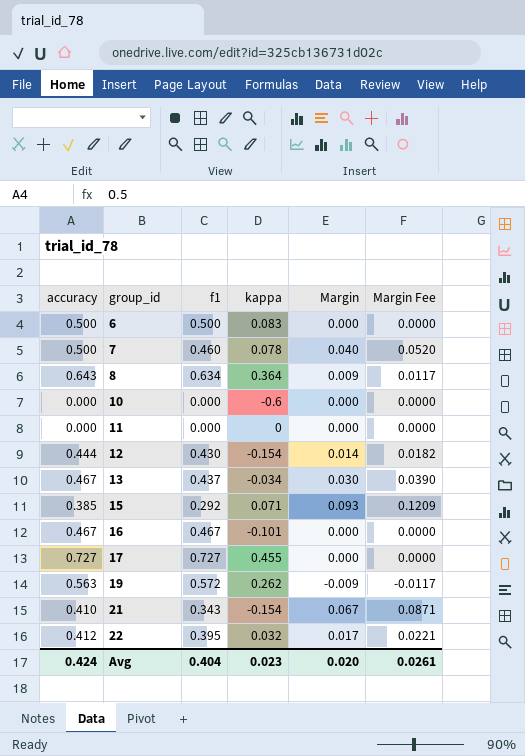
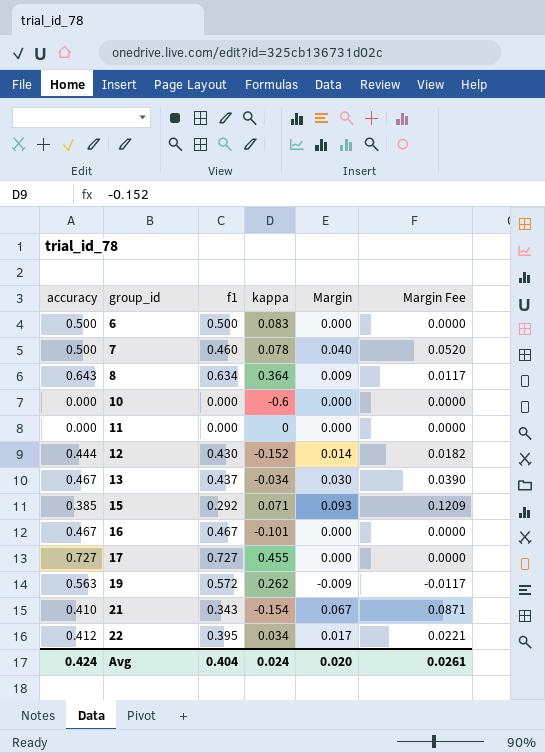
12 | kappa: -0.154 -> -0.152
22 | kappa: 0.032 -> 0.034
Avg | kappa: 0.023 -> 0.024

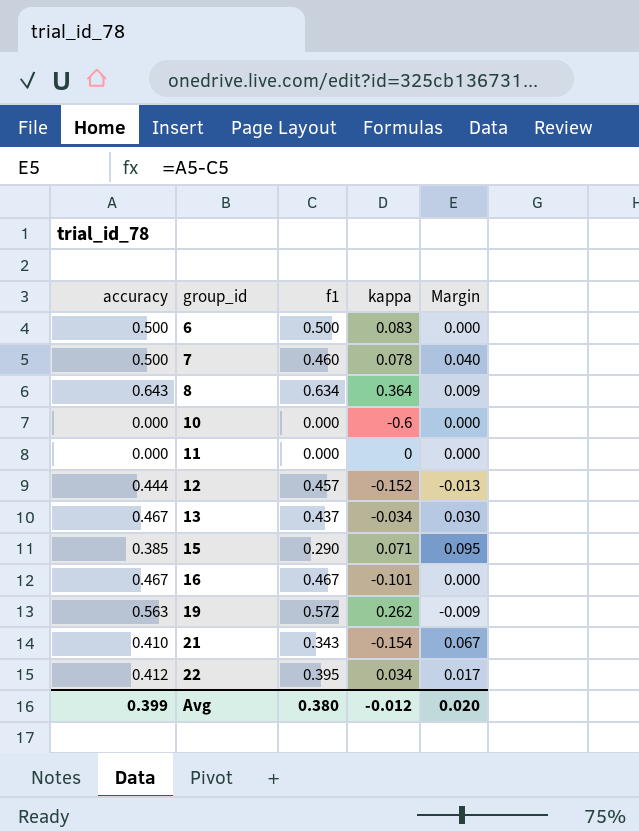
column Margin Fee | formula: [Margin] * 1.3 -> none
row 17: 0.727 | 0.727 | 0.455 | 0.000 | 0.0000 -> none
12 | f1: 0.430 -> 0.457
12 | Margin: 0.014 -> -0.013
15 | f1: 0.292 -> 0.290
15 | Margin: 0.093 -> 0.095
Avg | accuracy: 0.424 -> 0.399
Avg | f1: 0.404 -> 0.380
Avg | kappa: 0.024 -> -0.012

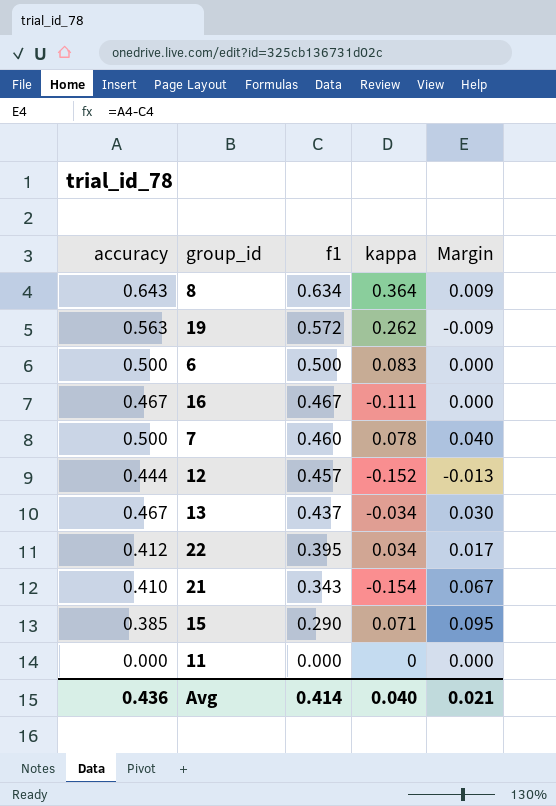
row order: group_id ascending -> f1 descending
row 10: 0.000 | 0.000 | -0.6 | 0.000 -> none
16 | kappa: -0.101 -> -0.111
Avg | accuracy: 0.399 -> 0.436
Avg | f1: 0.380 -> 0.414
Avg | kappa: -0.012 -> 0.040
Avg | Margin: 0.020 -> 0.021

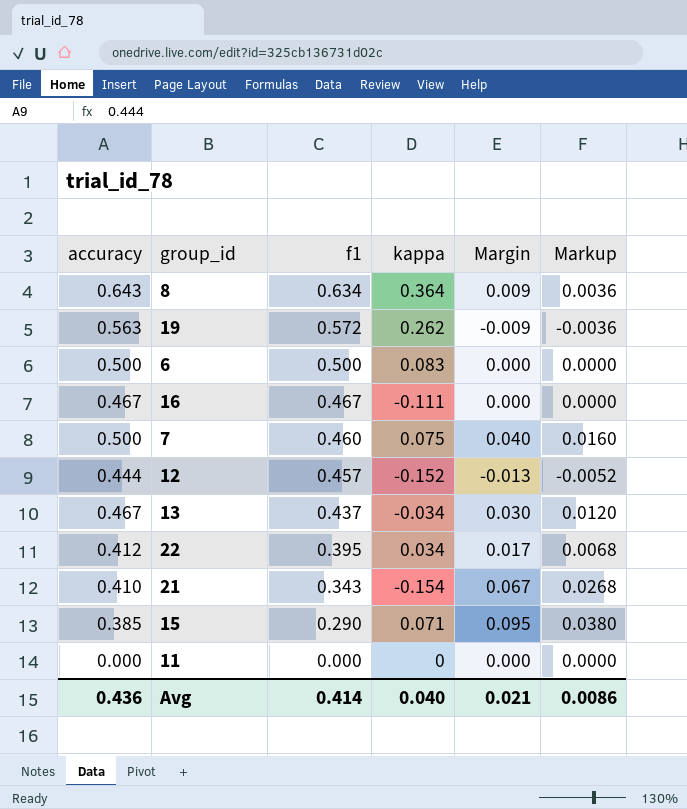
column Markup | formula: none -> [Margin] * 0.4
7 | kappa: 0.078 -> 0.075

